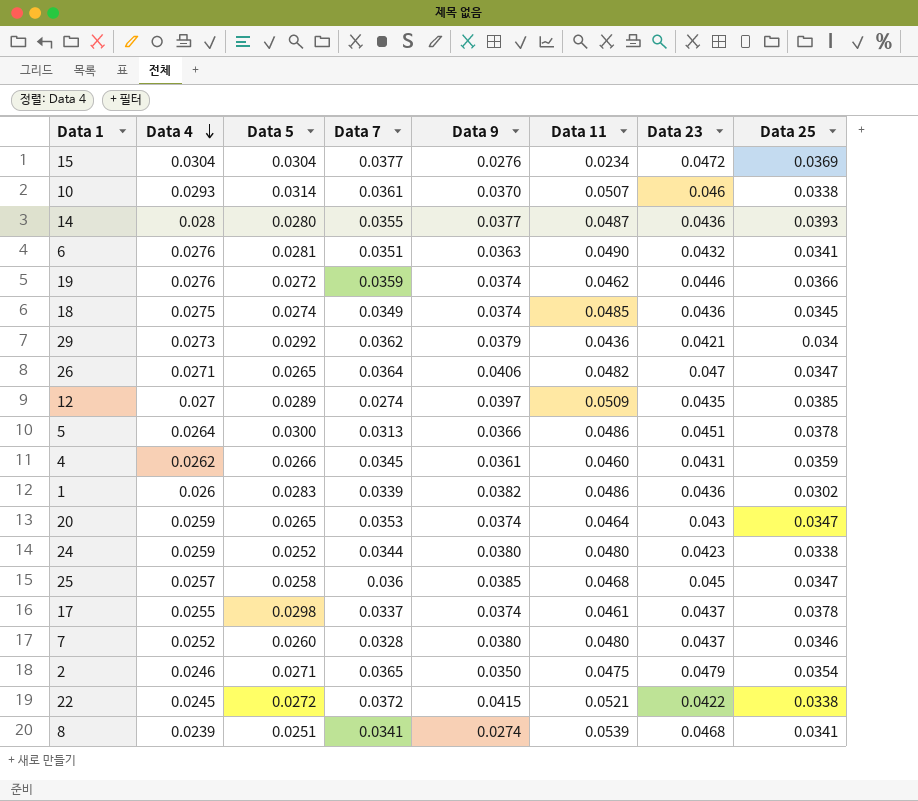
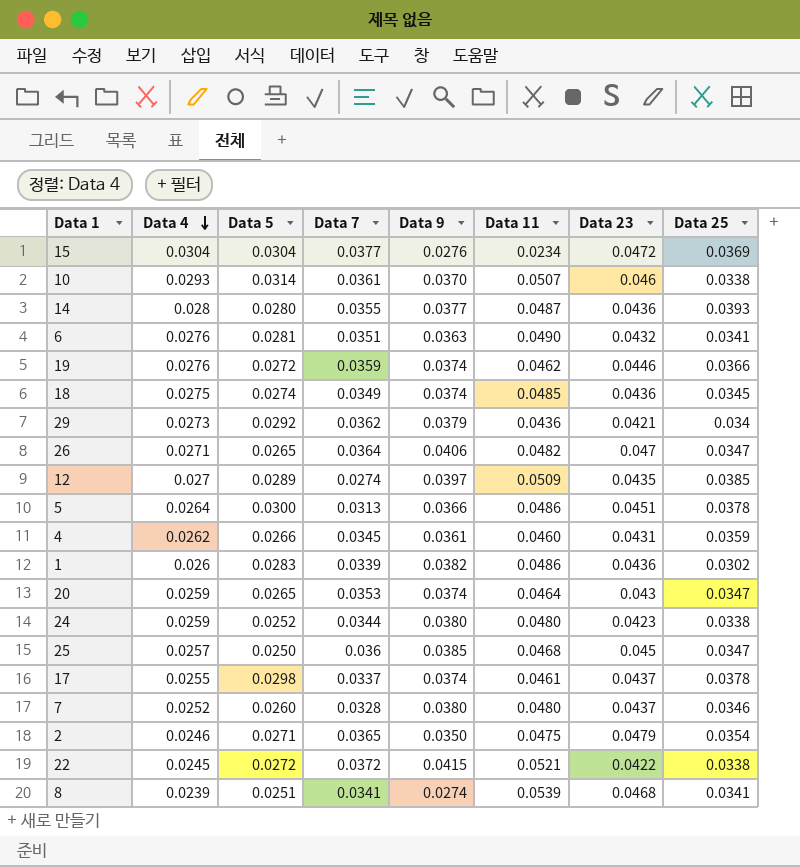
25 | Data 5: 0.0258 -> 0.0250

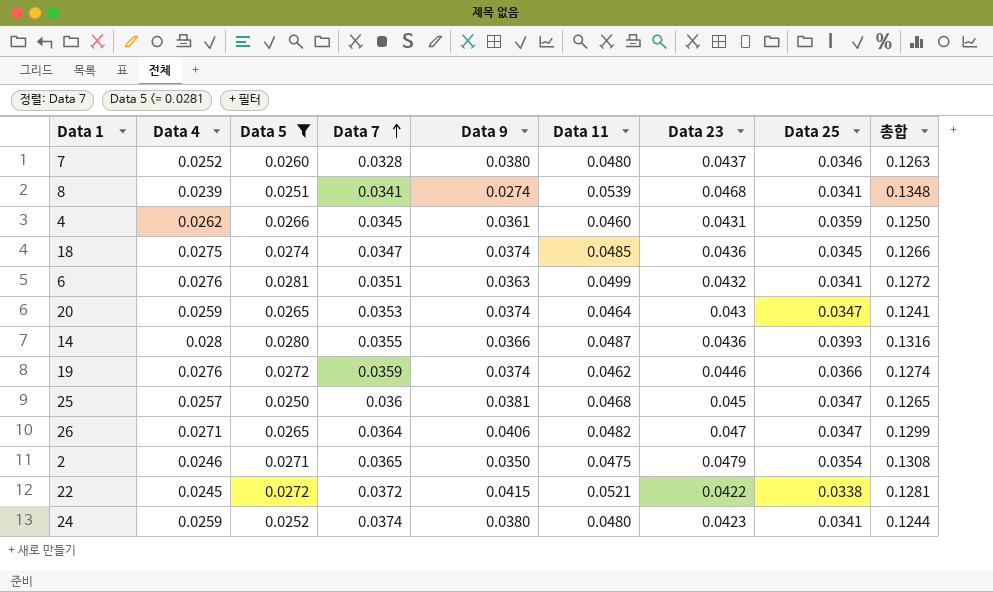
filter: none -> Data 5 <= 0.0281
row order: Data 4 descending -> Data 7 ascending
column 총합 | formula: none -> [Data 11] + [Data 23] + [Data 25]
18 | Data 7: 0.0349 -> 0.0347
6 | Data 11: 0.0490 -> 0.0499
14 | Data 9: 0.0377 -> 0.0366
25 | Data 9: 0.0385 -> 0.0381
24 | Data 7: 0.0344 -> 0.0374
24 | Data 25: 0.0338 -> 0.0341

